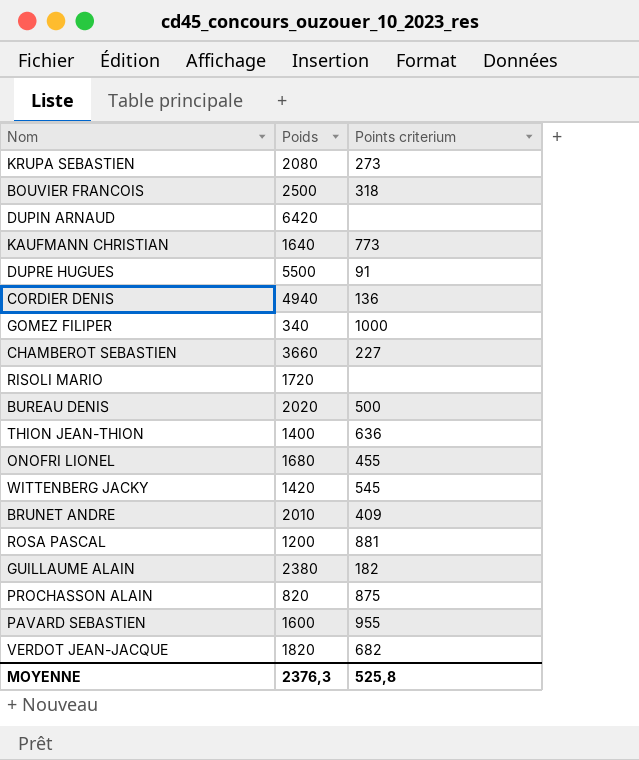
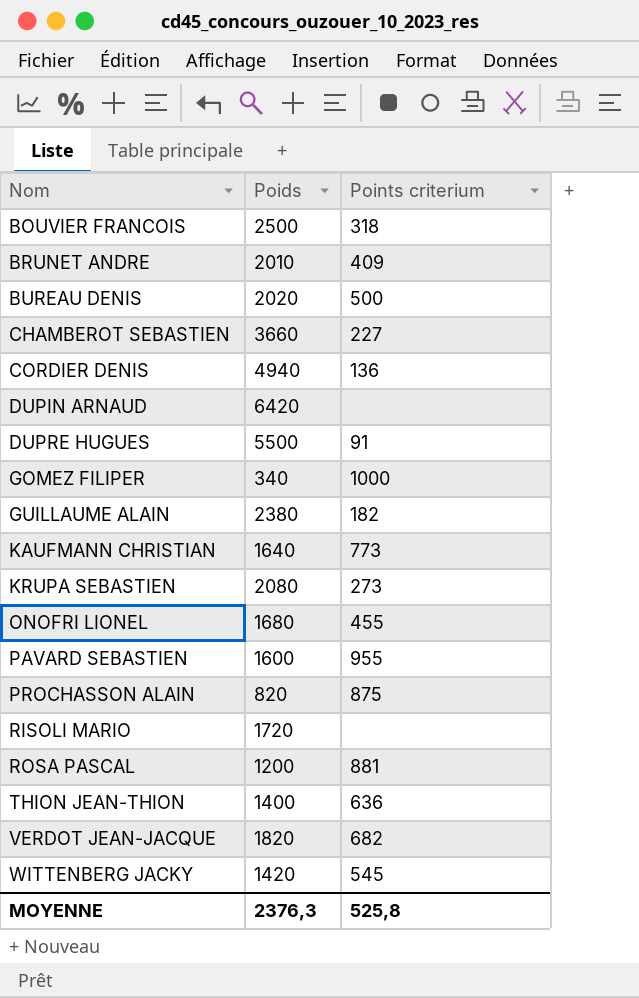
row order: none -> Nom ascending

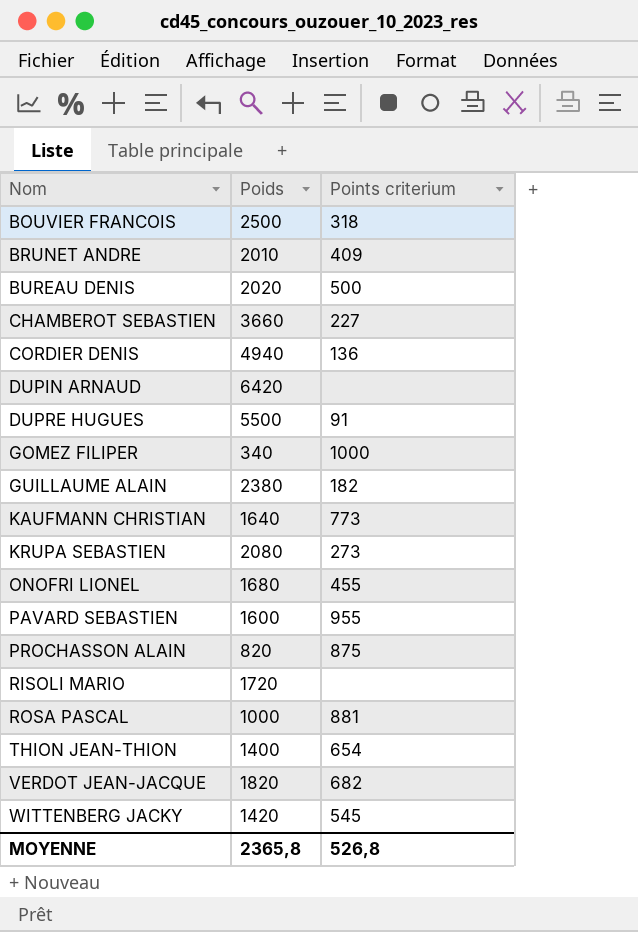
ROSA PASCAL | Poids: 1200 -> 1000
THION JEAN-THION | Points criterium: 636 -> 654
MOYENNE | Poids: 2376,3 -> 2365,8
MOYENNE | Points criterium: 525,8 -> 526,8

